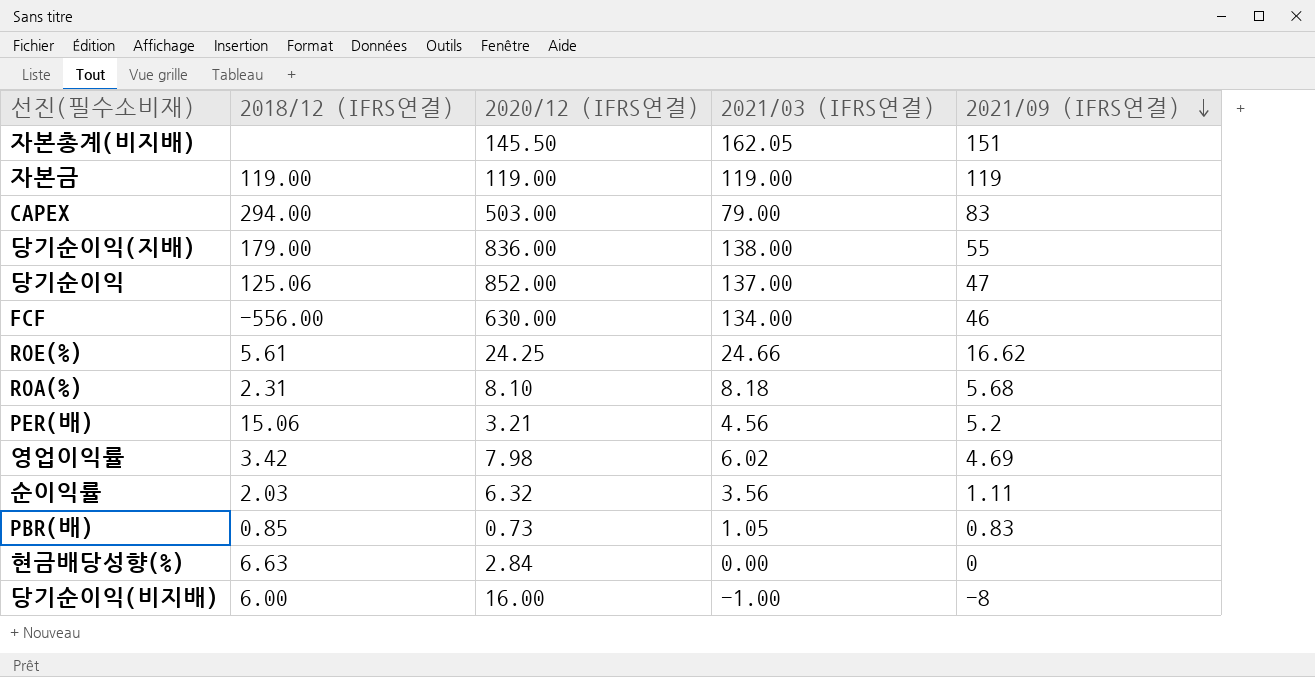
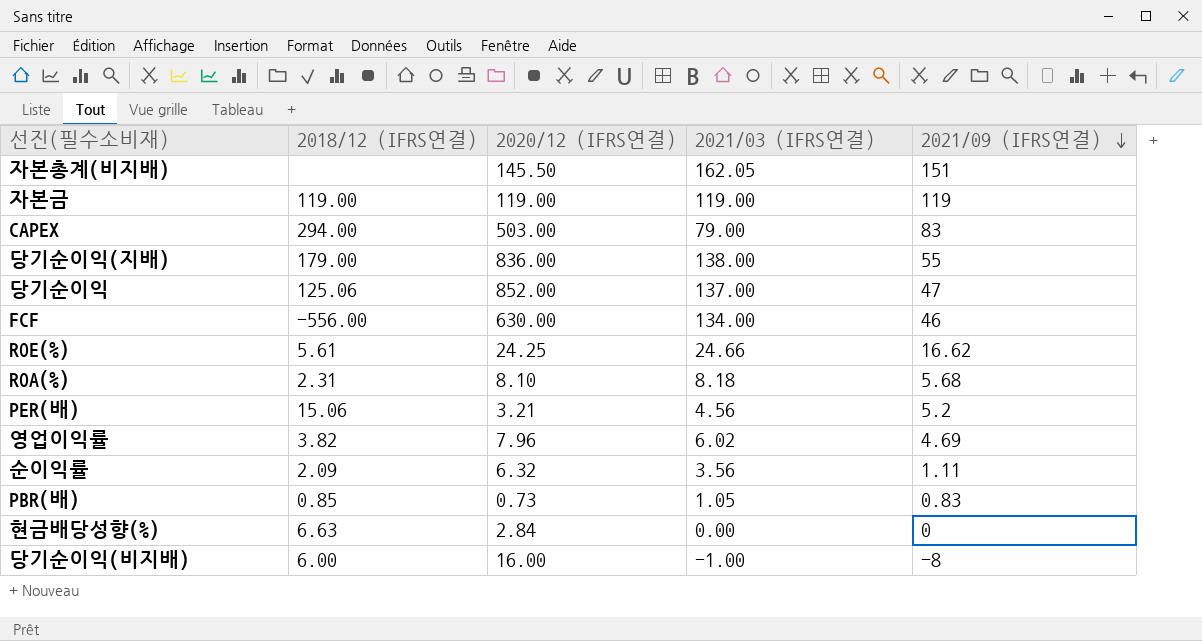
영업이익률 | 2018/12 (IFRS연결): 3.42 -> 3.82
영업이익률 | 2020/12 (IFRS연결): 7.98 -> 7.96
순이익률 | 2018/12 (IFRS연결): 2.03 -> 2.09

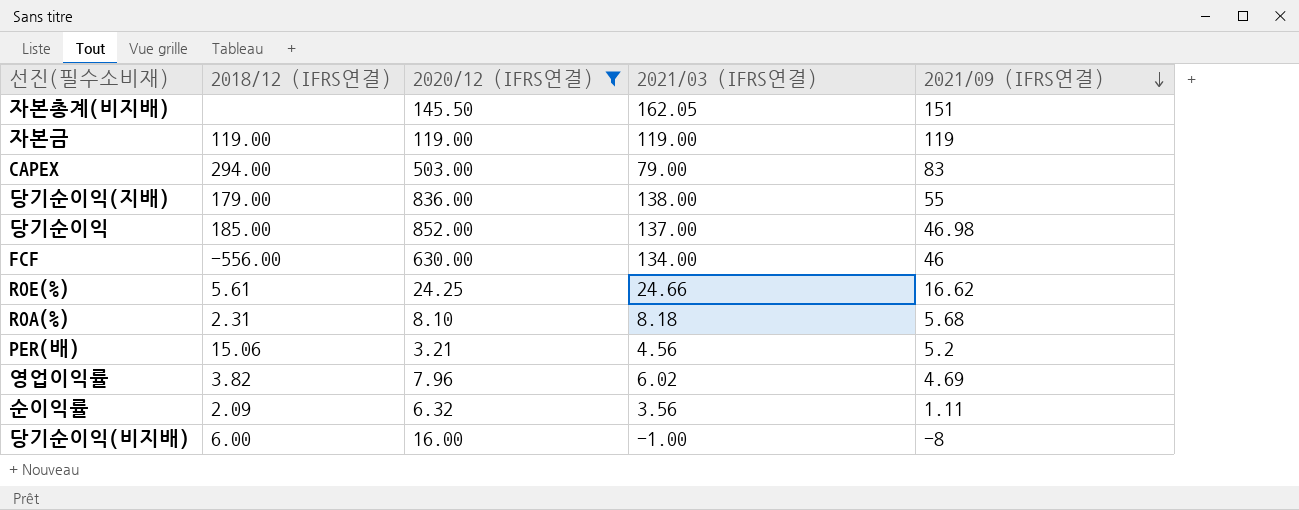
filter: none -> 2020/12 (IFRS연결) >= 3.21
당기순이익 | 2018/12 (IFRS연결): 125.06 -> 185.00
당기순이익 | 2021/09 (IFRS연결): 47 -> 46.98

